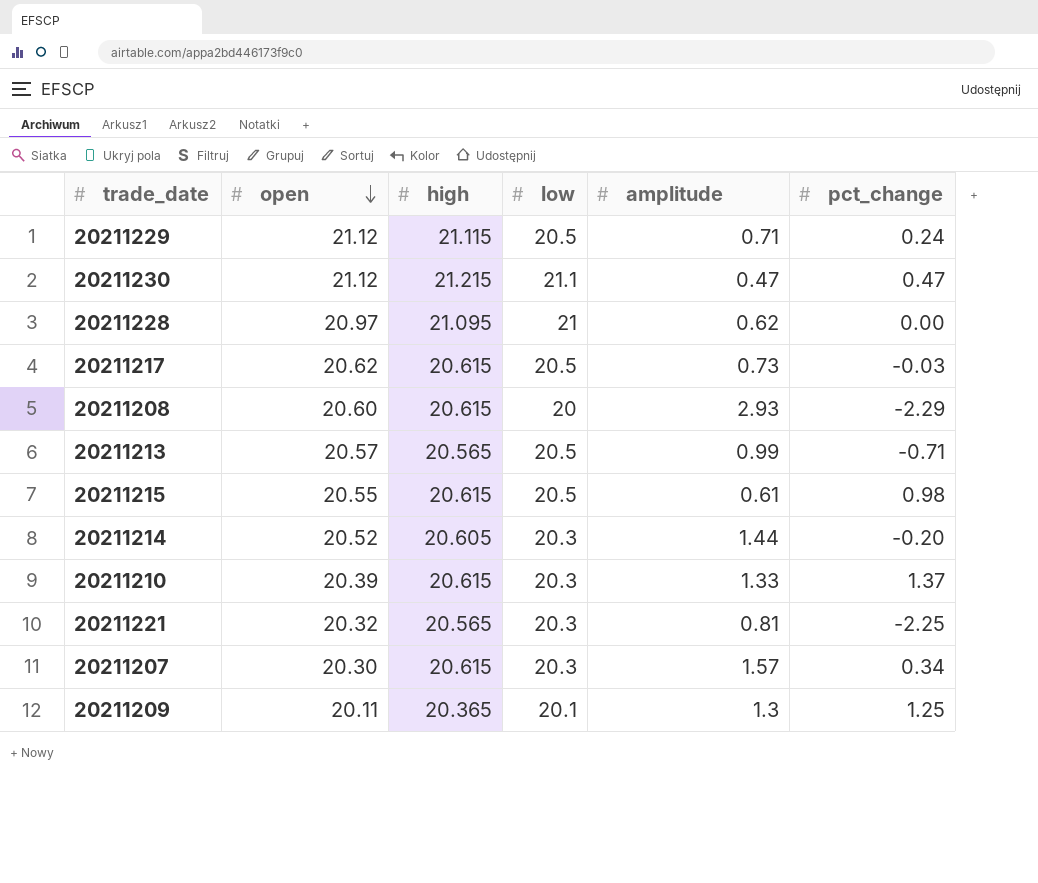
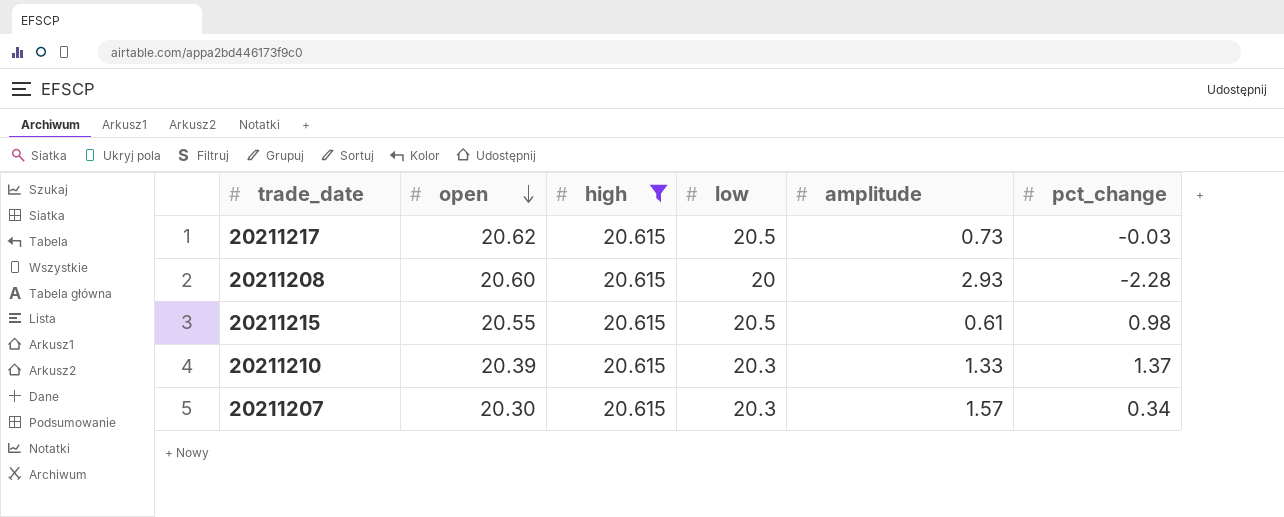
filter: none -> high = 20.615
20211208 | pct_change: -2.29 -> -2.28

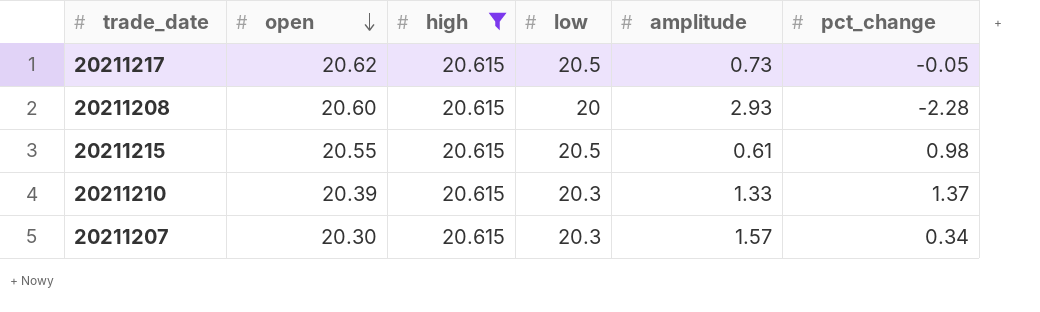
20211217 | pct_change: -0.03 -> -0.05

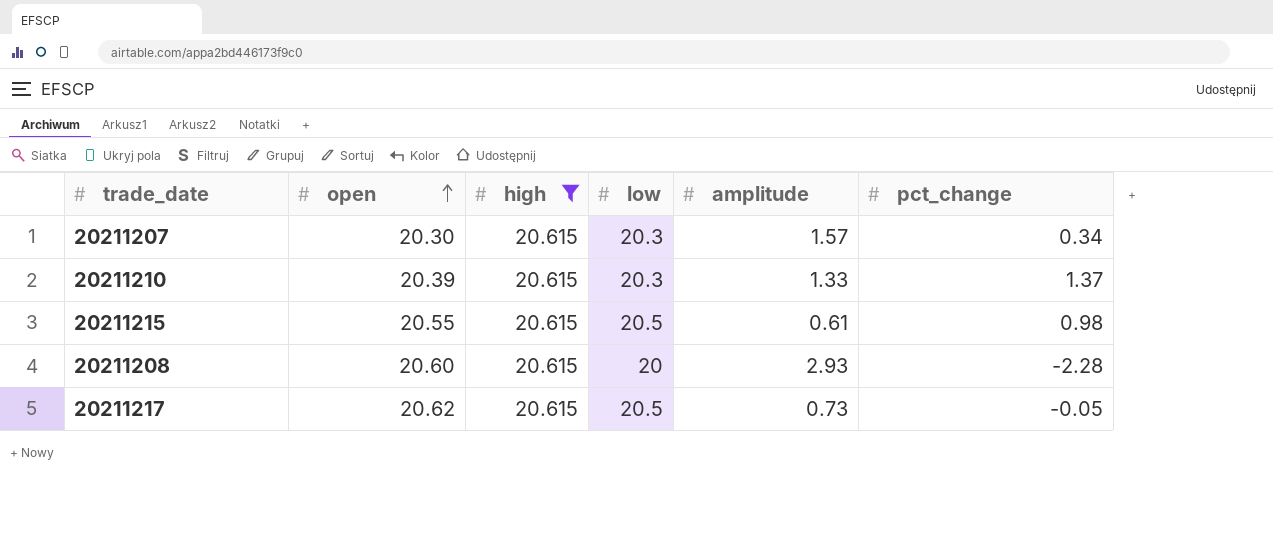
row order: open descending -> open ascending

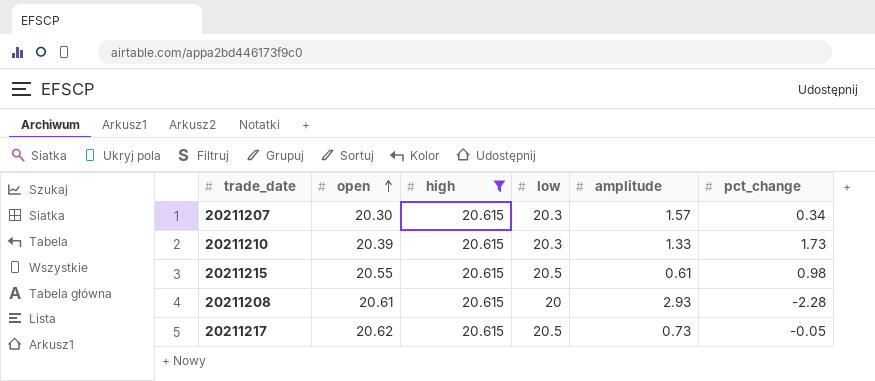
20211210 | pct_change: 1.37 -> 1.73
20211208 | open: 20.60 -> 20.61

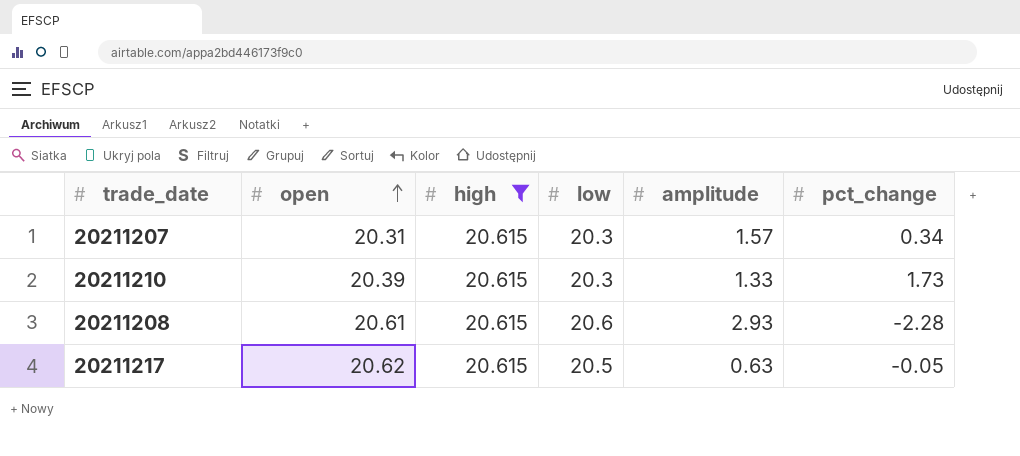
row 20211215: 20.55 | 20.615 | 20.5 | 0.61 | 0.98 -> none
20211207 | open: 20.30 -> 20.31
20211208 | low: 20 -> 20.6
20211217 | amplitude: 0.73 -> 0.63

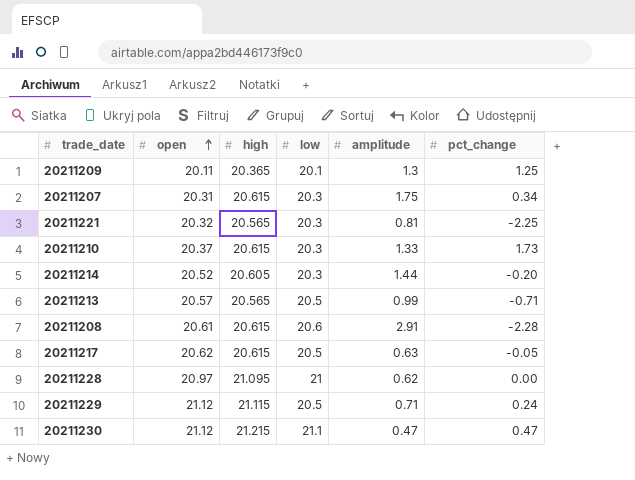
filter: high = 20.615 -> none
20211207 | amplitude: 1.57 -> 1.75
20211210 | open: 20.39 -> 20.37
20211208 | amplitude: 2.93 -> 2.91

